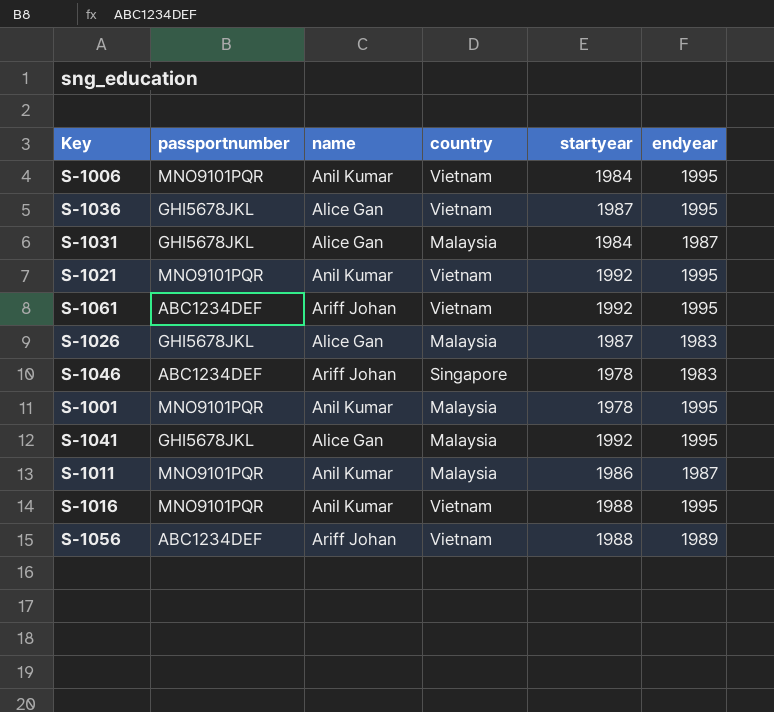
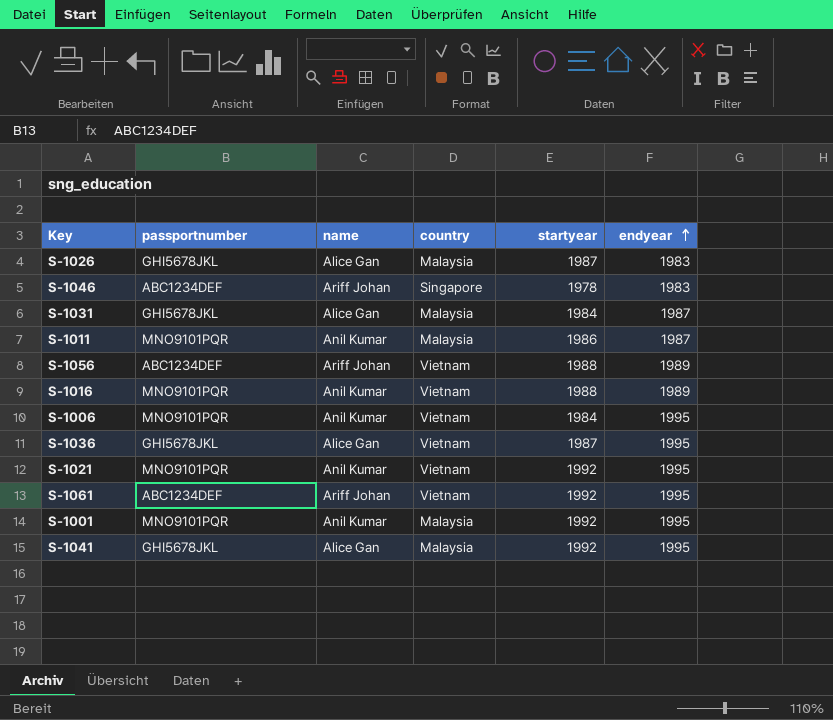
row order: none -> endyear ascending
S-1016 | endyear: 1995 -> 1989
S-1001 | startyear: 1978 -> 1992

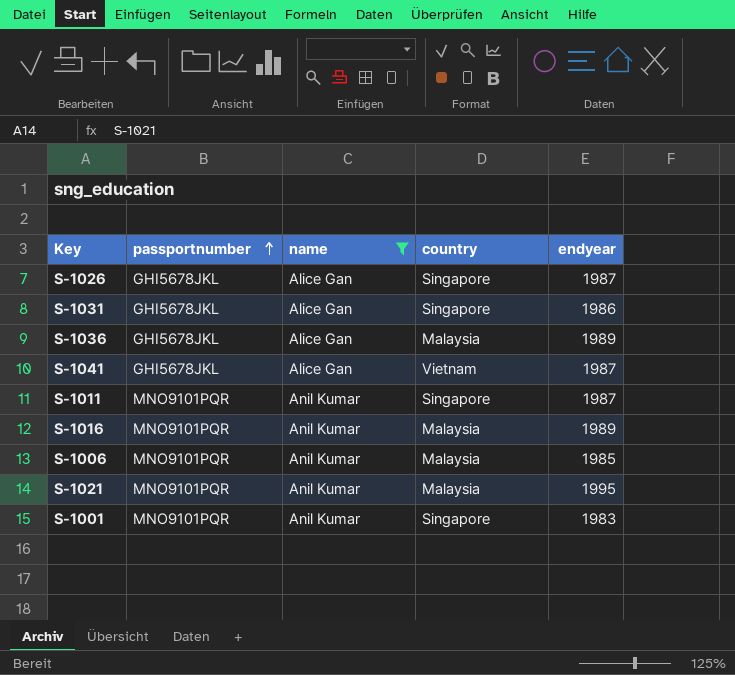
filter: none -> name != Ariff Johan
row order: endyear ascending -> passportnumber ascending
column startyear | position: 5 -> none
S-1026 | country: Malaysia -> Singapore
S-1026 | endyear: 1983 -> 1987
S-1031 | country: Malaysia -> Singapore
S-1031 | endyear: 1987 -> 1986
S-1036 | country: Vietnam -> Malaysia
S-1036 | endyear: 1995 -> 1989
S-1041 | country: Malaysia -> Vietnam
S-1041 | endyear: 1995 -> 1987
S-1011 | country: Malaysia -> Singapore
S-1016 | country: Vietnam -> Malaysia
S-1006 | country: Vietnam -> Malaysia
S-1006 | endyear: 1995 -> 1985
S-1021 | country: Vietnam -> Malaysia
S-1001 | country: Malaysia -> Singapore
S-1001 | endyear: 1995 -> 1983

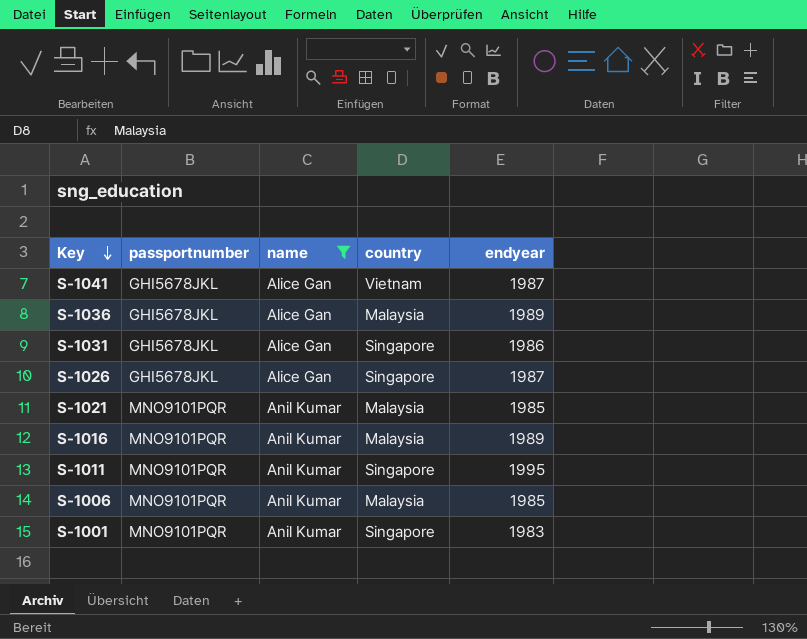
row order: passportnumber ascending -> Key descending
S-1021 | endyear: 1995 -> 1985
S-1011 | endyear: 1987 -> 1995

